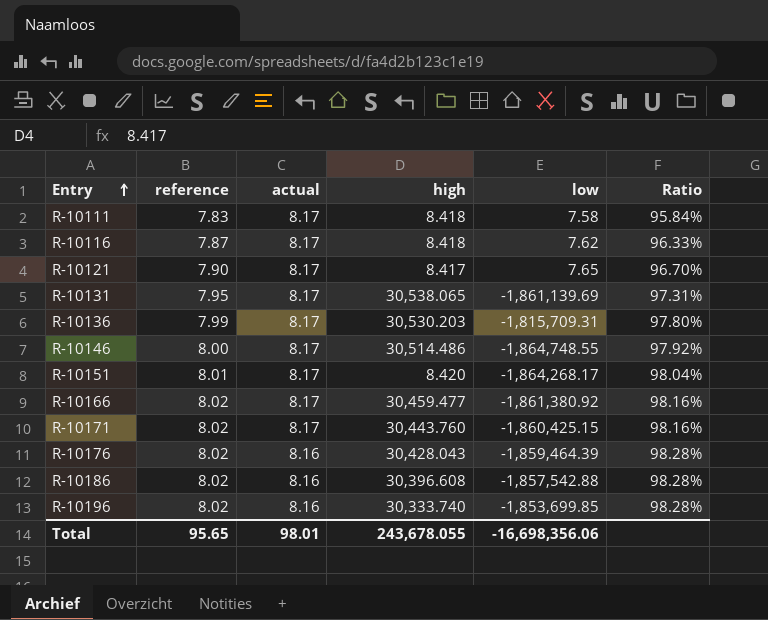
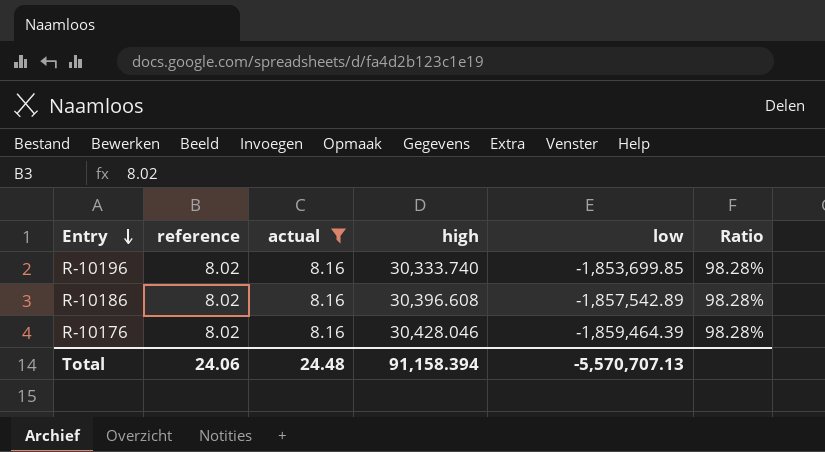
filter: none -> actual = 8.16
row order: Entry ascending -> Entry descending
R-10186 | low: -1,857,542.88 -> -1,857,542.89
R-10176 | high: 30,428.043 -> 30,428.046
Total | reference: 95.65 -> 24.06
Total | actual: 98.01 -> 24.48
Total | high: 243,678.055 -> 91,158.394
Total | low: -16,698,356.06 -> -5,570,707.13

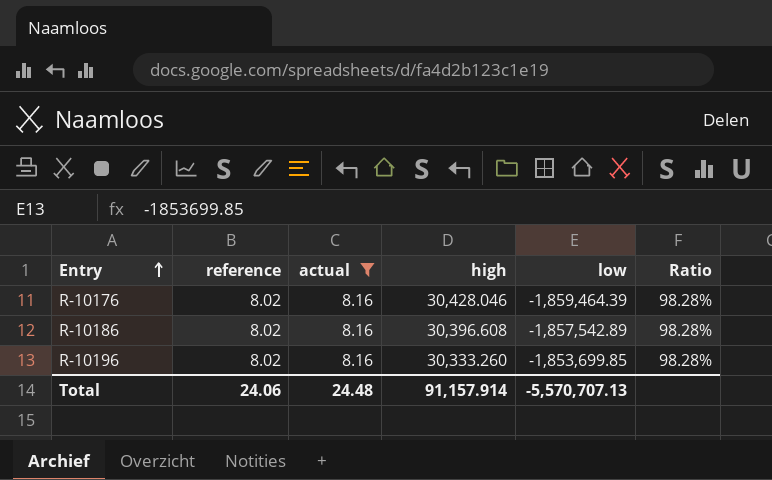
row order: Entry descending -> Entry ascending
R-10196 | high: 30,333.740 -> 30,333.260
Total | high: 91,158.394 -> 91,157.914

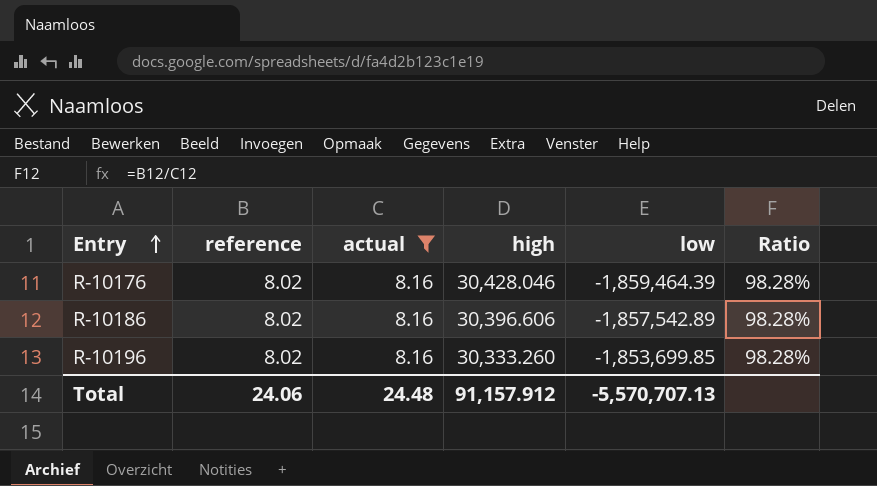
R-10186 | high: 30,396.608 -> 30,396.606
Total | high: 91,157.914 -> 91,157.912

